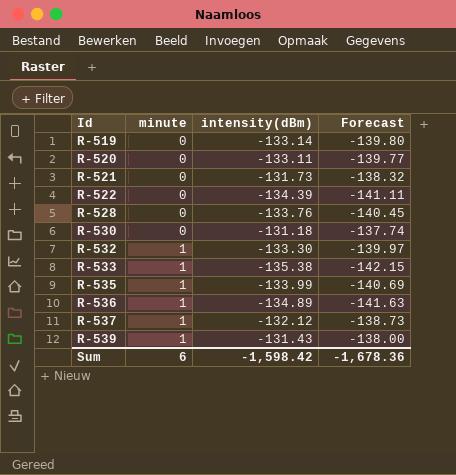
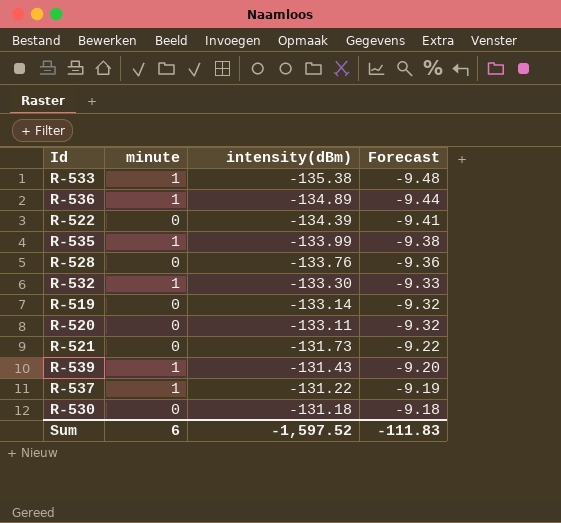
row order: Id ascending -> intensity(dBm) ascending
column Forecast | formula: [intensity(dBm)] * 1.05 -> [intensity(dBm)] * 0.07
R-537 | intensity(dBm): -132.12 -> -131.22
Sum | intensity(dBm): -1,598.42 -> -1,597.52
Sum | Forecast: -1,678.36 -> -111.83

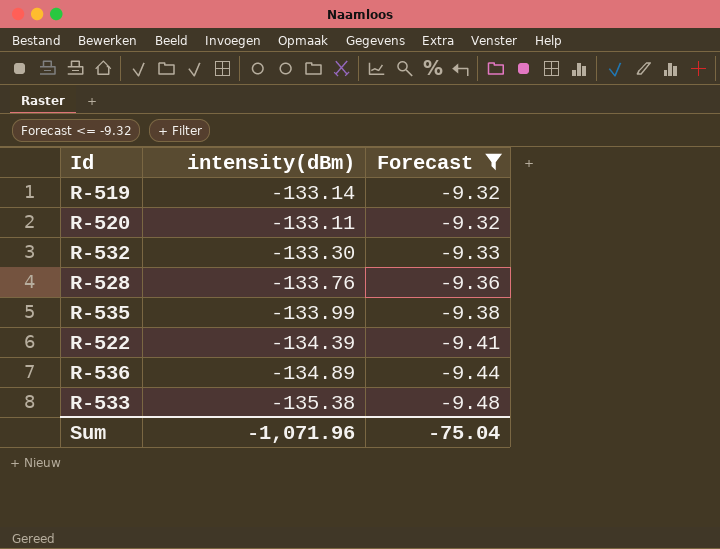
filter: none -> Forecast <= -9.32
row order: intensity(dBm) ascending -> Forecast descending
column minute | position: 2 -> none
Sum | intensity(dBm): -1,597.52 -> -1,071.96
Sum | Forecast: -111.83 -> -75.04

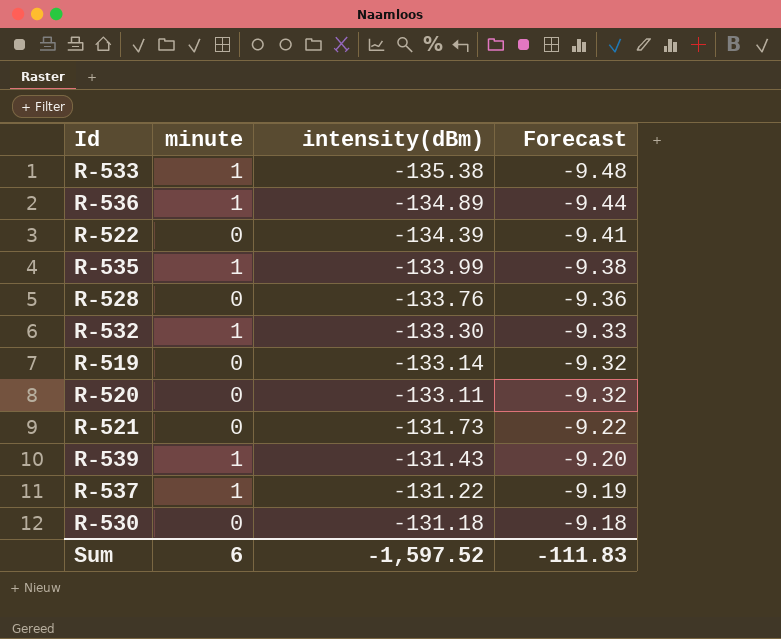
filter: Forecast <= -9.32 -> none
row order: Forecast descending -> intensity(dBm) ascending
column minute | position: none -> 2
Sum | intensity(dBm): -1,071.96 -> -1,597.52
Sum | Forecast: -75.04 -> -111.83

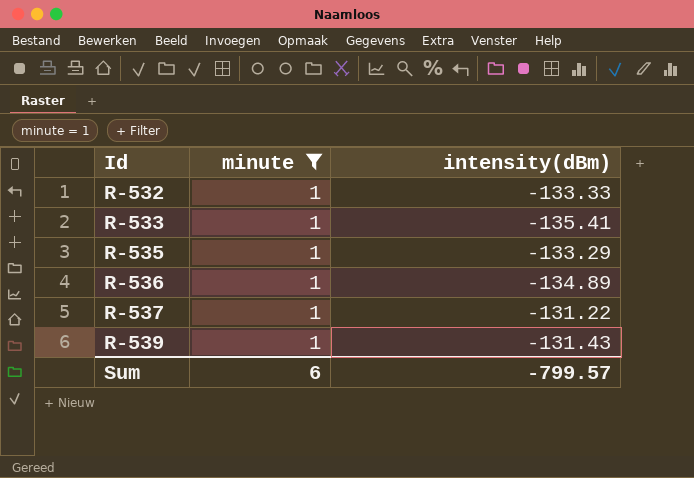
filter: none -> minute = 1
row order: intensity(dBm) ascending -> Id ascending
column Forecast | formula: [intensity(dBm)] * 0.07 -> none
R-532 | intensity(dBm): -133.30 -> -133.33
R-533 | intensity(dBm): -135.38 -> -135.41
R-535 | intensity(dBm): -133.99 -> -133.29
Sum | intensity(dBm): -1,597.52 -> -799.57

